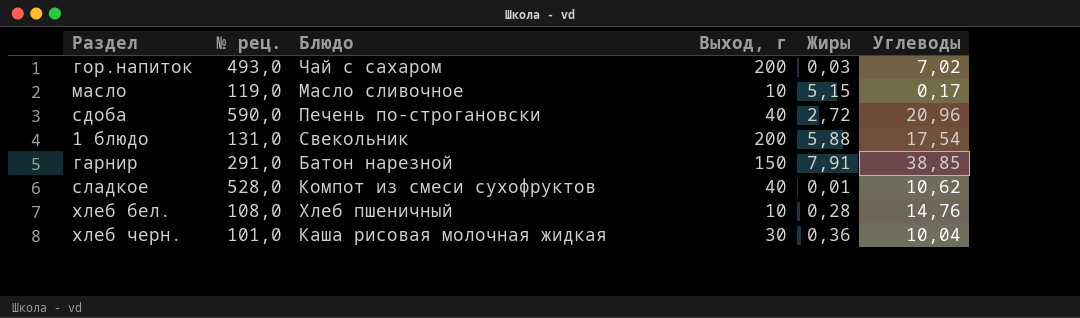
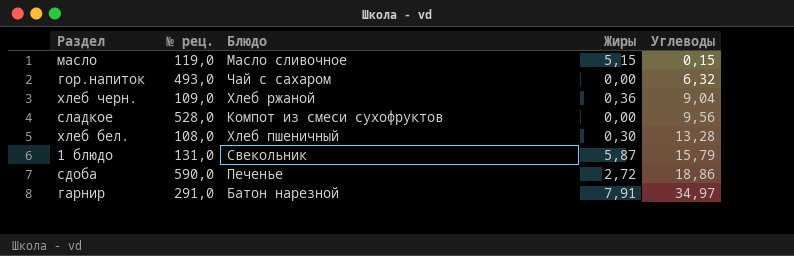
row order: none -> Углеводы ascending
column Выход, г | position: 4 -> none
масло | Углеводы: 0,17 -> 0,15
гор.напиток | Жиры: 0,03 -> 0,00
гор.напиток | Углеводы: 7,02 -> 6,32
хлеб черн. | № рец.: 101,0 -> 109,0
хлеб черн. | Блюдо: Каша рисовая молочная жидкая -> Хлеб ржаной
хлеб черн. | Углеводы: 10,04 -> 9,04
сладкое | Жиры: 0,01 -> 0,00
сладкое | Углеводы: 10,62 -> 9,56
хлеб бел. | Жиры: 0,28 -> 0,30
хлеб бел. | Углеводы: 14,76 -> 13,28
1 блюдо | Жиры: 5,88 -> 5,87
1 блюдо | Углеводы: 17,54 -> 15,79
сдоба | Блюдо: Печень по-строгановски -> Печенье
сдоба | Углеводы: 20,96 -> 18,86
гарнир | Углеводы: 38,85 -> 34,97

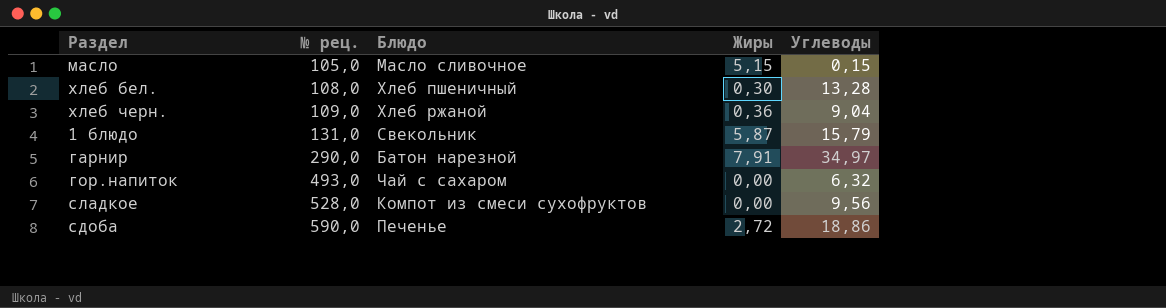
row order: Углеводы ascending -> № рец. ascending
масло | № рец.: 119,0 -> 105,0
гарнир | № рец.: 291,0 -> 290,0

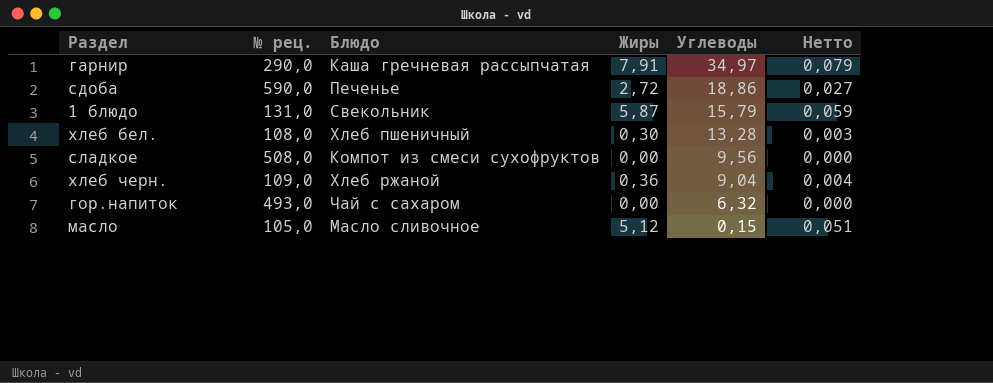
row order: № рец. ascending -> Углеводы descending
column Нетто | formula: none -> [Жиры] * 0,01
гарнир | Блюдо: Батон нарезной -> Каша гречневая рассыпчатая
сладкое | № рец.: 528,0 -> 508,0
масло | Жиры: 5,15 -> 5,12

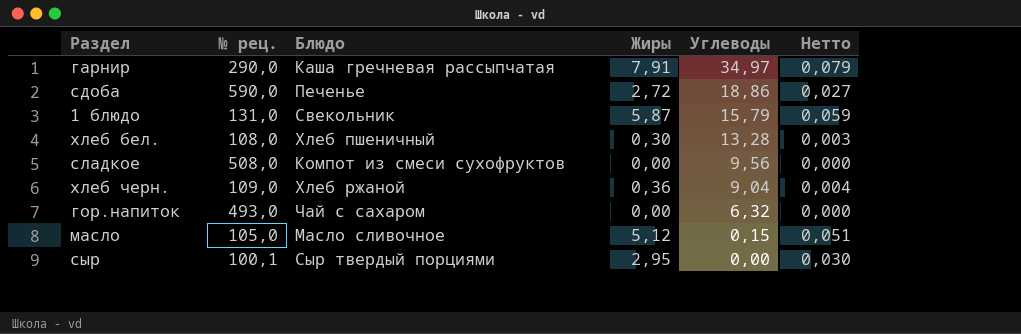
row сыр: none -> 100,1 | Сыр твердый порциями | 2,95 | 0,00 | 0,030

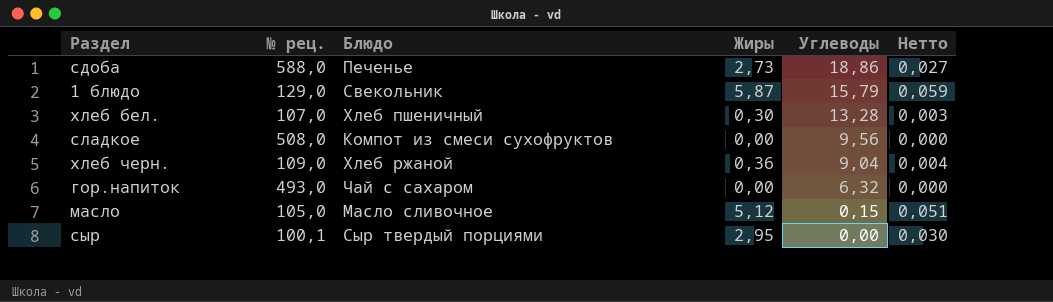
row гарнир: 290,0 | Каша гречневая рассыпчатая | 7,91 | 34,97 | 0,079 -> none
сдоба | № рец.: 590,0 -> 588,0
сдоба | Жиры: 2,72 -> 2,73
1 блюдо | № рец.: 131,0 -> 129,0
хлеб бел. | № рец.: 108,0 -> 107,0

